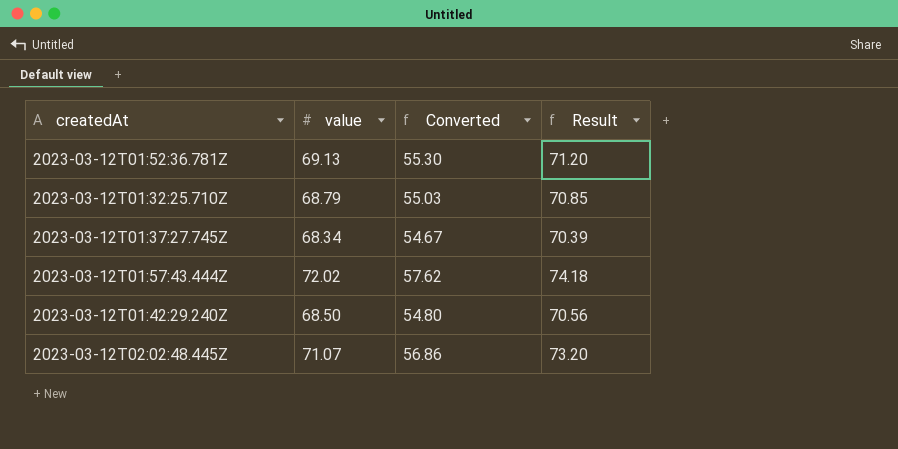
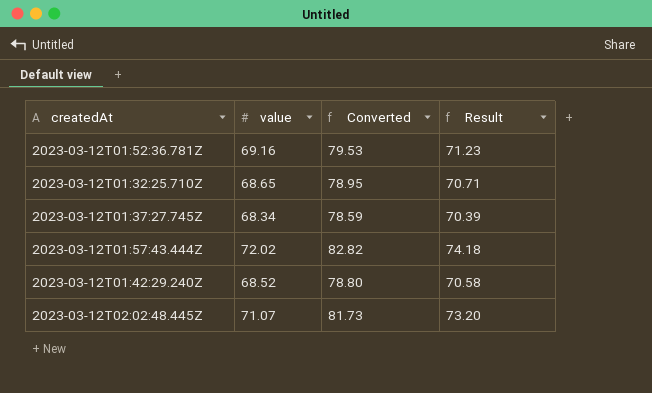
column Converted | formula: [value] * 0.8 -> [value] * 1.15
2023-03-12T01:52:36.781Z | value: 69.13 -> 69.16
2023-03-12T01:52:36.781Z | Result: 71.20 -> 71.23
2023-03-12T01:32:25.710Z | value: 68.79 -> 68.65
2023-03-12T01:32:25.710Z | Result: 70.85 -> 70.71
2023-03-12T01:42:29.240Z | value: 68.50 -> 68.52
2023-03-12T01:42:29.240Z | Result: 70.56 -> 70.58

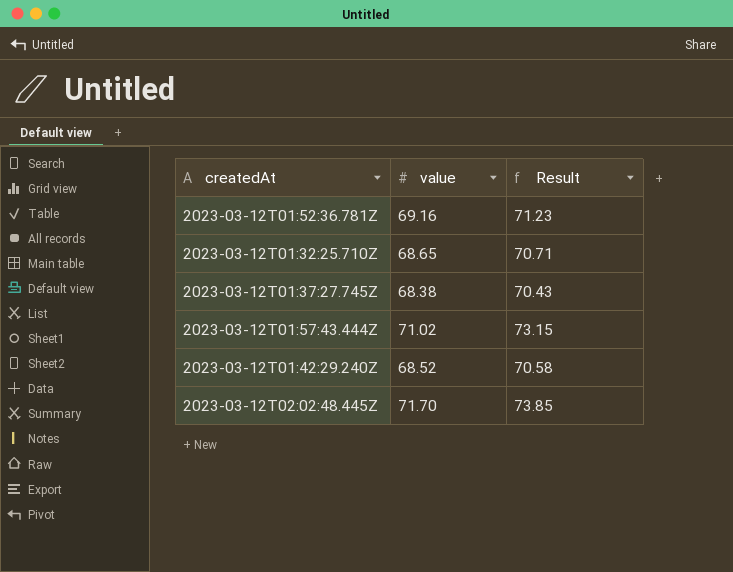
column Converted | formula: [value] * 1.15 -> none
2023-03-12T01:37:27.745Z | value: 68.34 -> 68.38
2023-03-12T01:37:27.745Z | Result: 70.39 -> 70.43
2023-03-12T01:57:43.444Z | value: 72.02 -> 71.02
2023-03-12T01:57:43.444Z | Result: 74.18 -> 73.15
2023-03-12T02:02:48.445Z | value: 71.07 -> 71.70
2023-03-12T02:02:48.445Z | Result: 73.20 -> 73.85

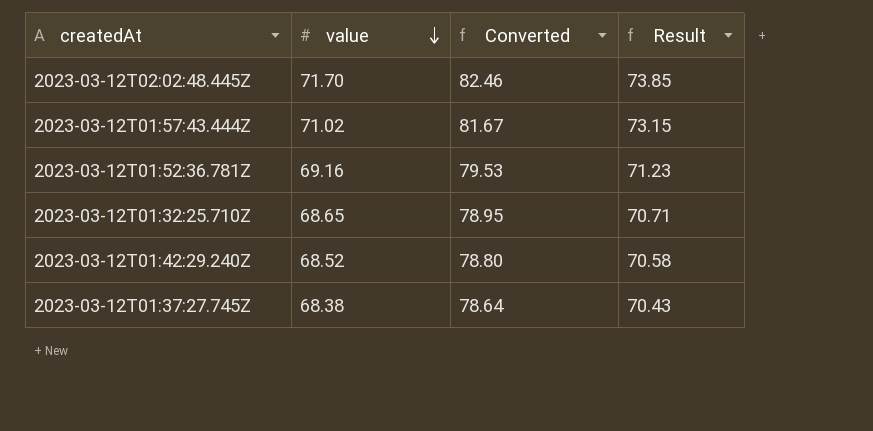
row order: none -> value descending
column Converted | formula: none -> [value] * 1.15

